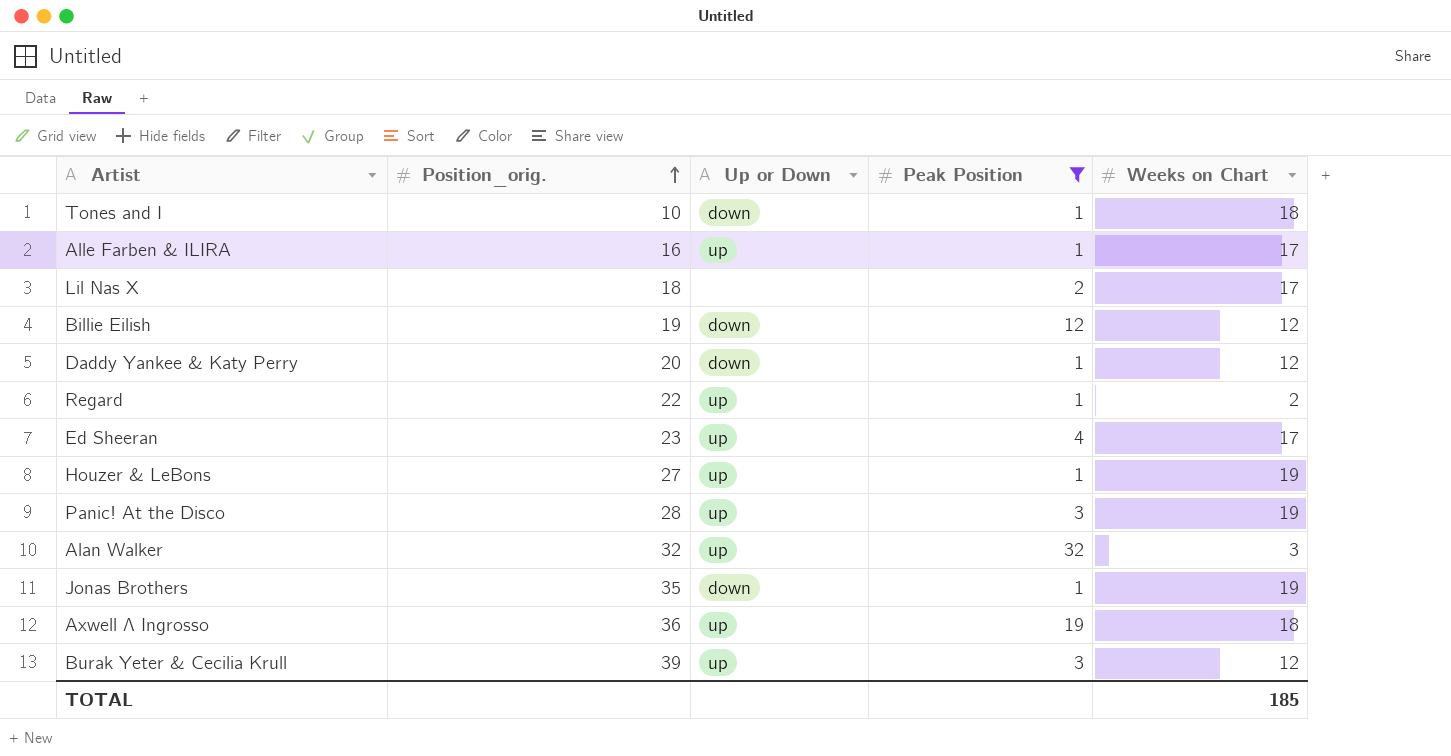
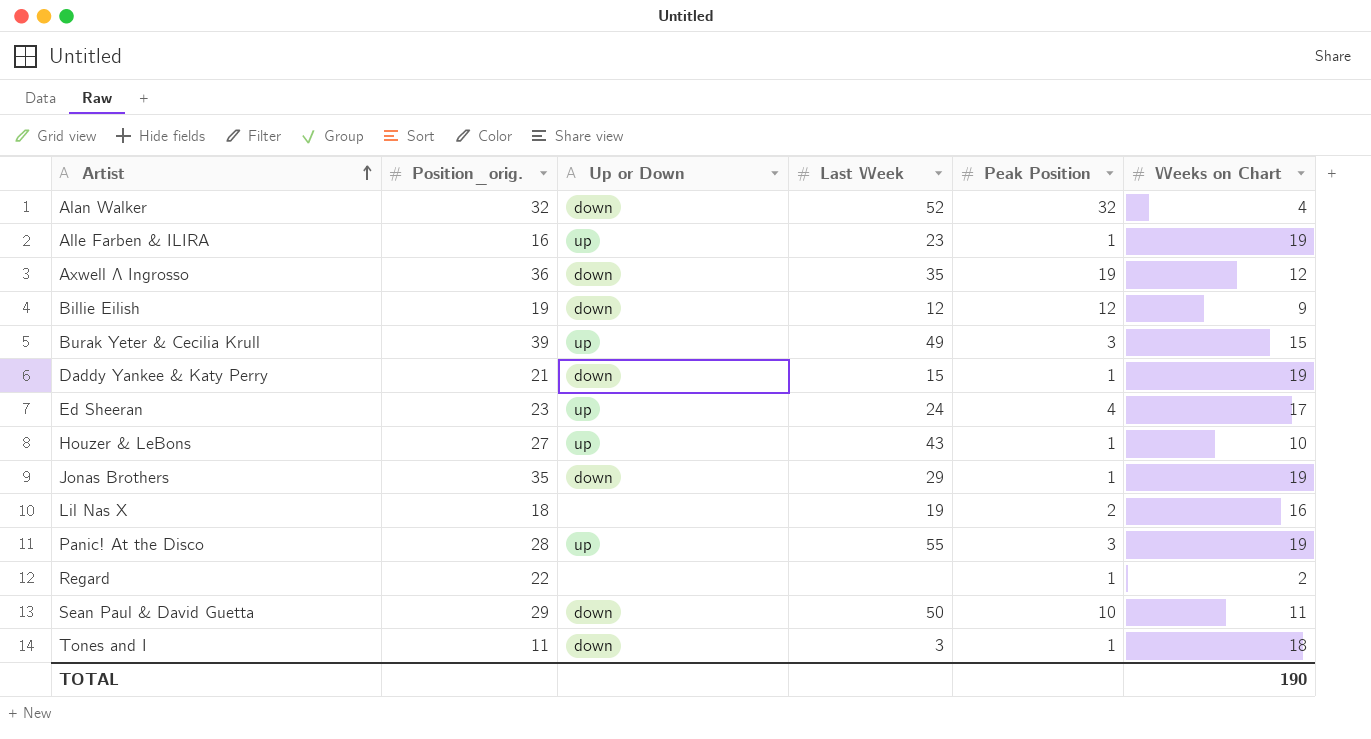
filter: Peak Position != 10 -> none
row order: Position_orig. ascending -> Artist ascending
column Last Week | position: none -> 4
Alan Walker | Up or Down: up -> down
Alan Walker | Weeks on Chart: 3 -> 4
Alle Farben & ILIRA | Weeks on Chart: 17 -> 19
Axwell Λ Ingrosso | Up or Down: up -> down
Axwell Λ Ingrosso | Weeks on Chart: 18 -> 12
Billie Eilish | Weeks on Chart: 12 -> 9
Burak Yeter & Cecilia Krull | Weeks on Chart: 12 -> 15
Daddy Yankee & Katy Perry | Position_orig.: 20 -> 21
Daddy Yankee & Katy Perry | Weeks on Chart: 12 -> 19
Houzer & LeBons | Weeks on Chart: 19 -> 10
Lil Nas X | Weeks on Chart: 17 -> 16
Regard | Up or Down: up -> none
Tones and I | Position_orig.: 10 -> 11
TOTAL | Weeks on Chart: 185 -> 190

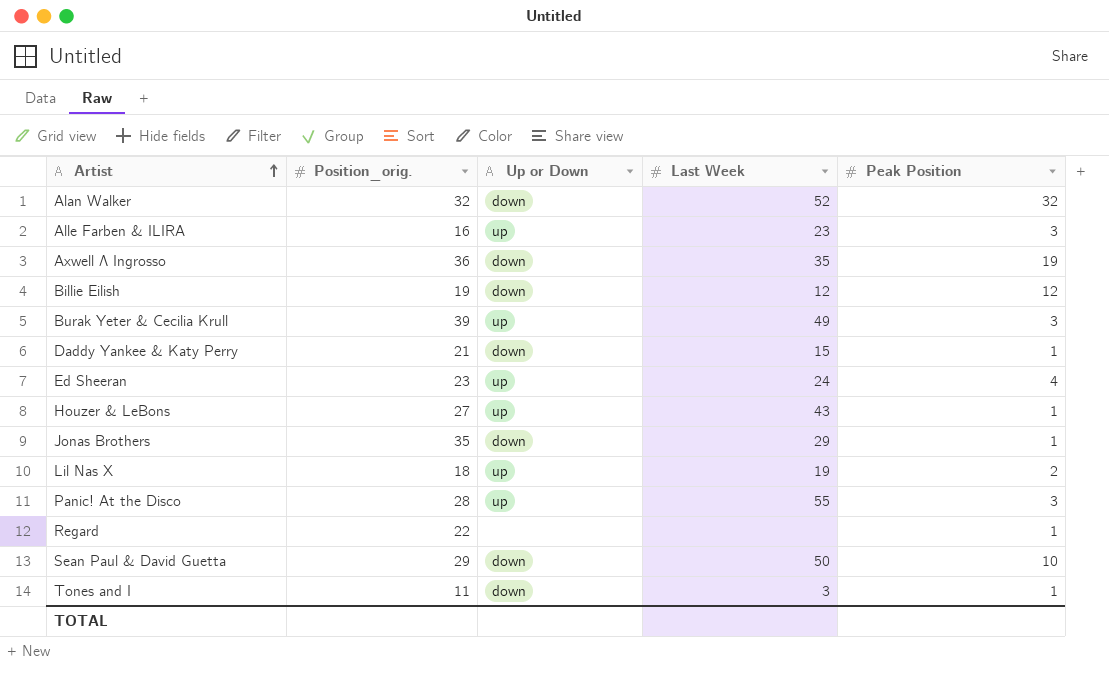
column Weeks on Chart | position: 6 -> none
Alle Farben & ILIRA | Peak Position: 1 -> 3
Lil Nas X | Up or Down: none -> up

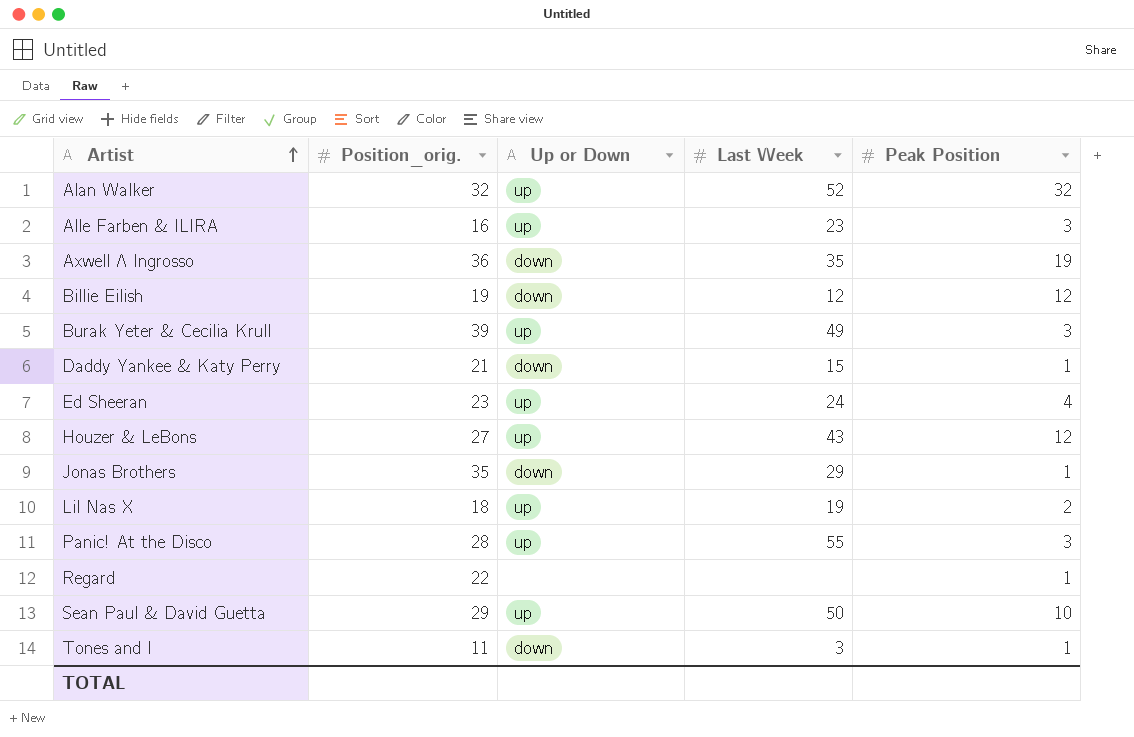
Alan Walker | Up or Down: down -> up
Houzer & LeBons | Peak Position: 1 -> 12
Sean Paul & David Guetta | Up or Down: down -> up

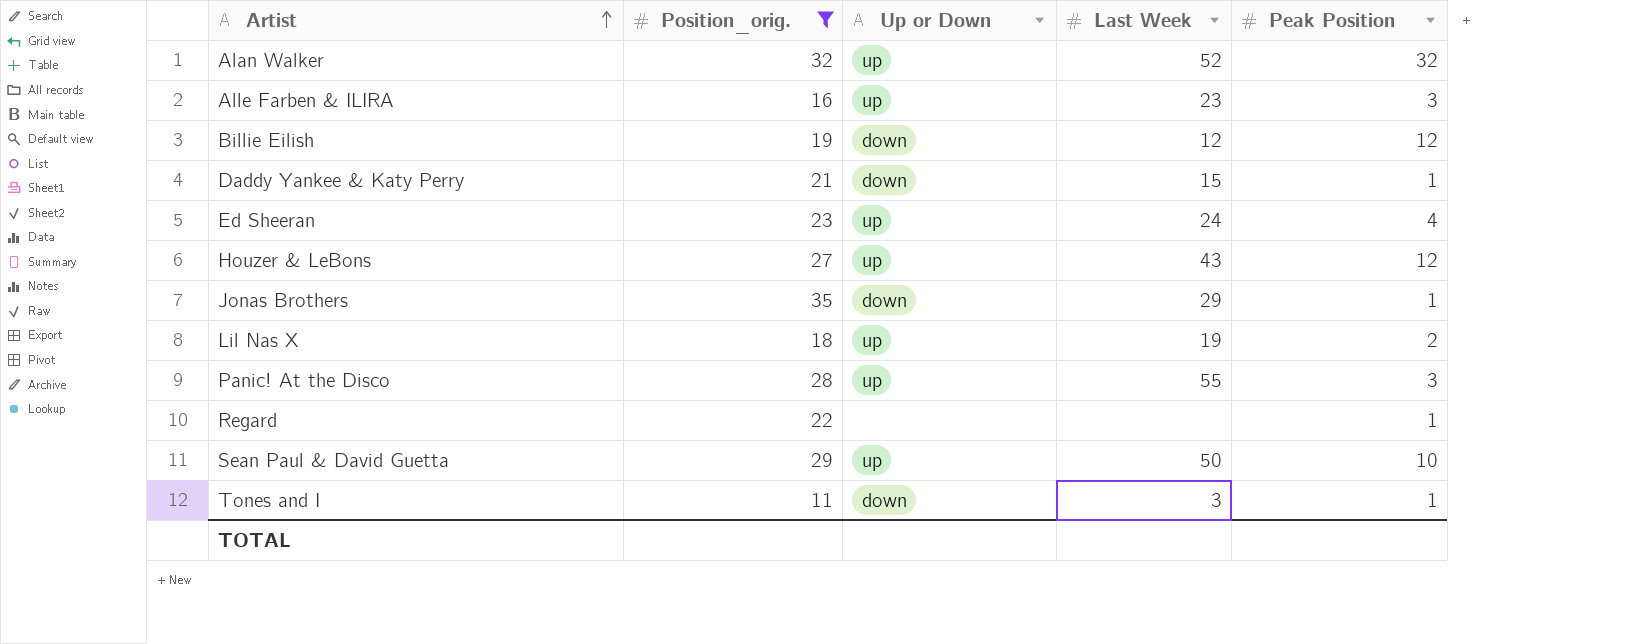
filter: none -> Position_orig. <= 35

